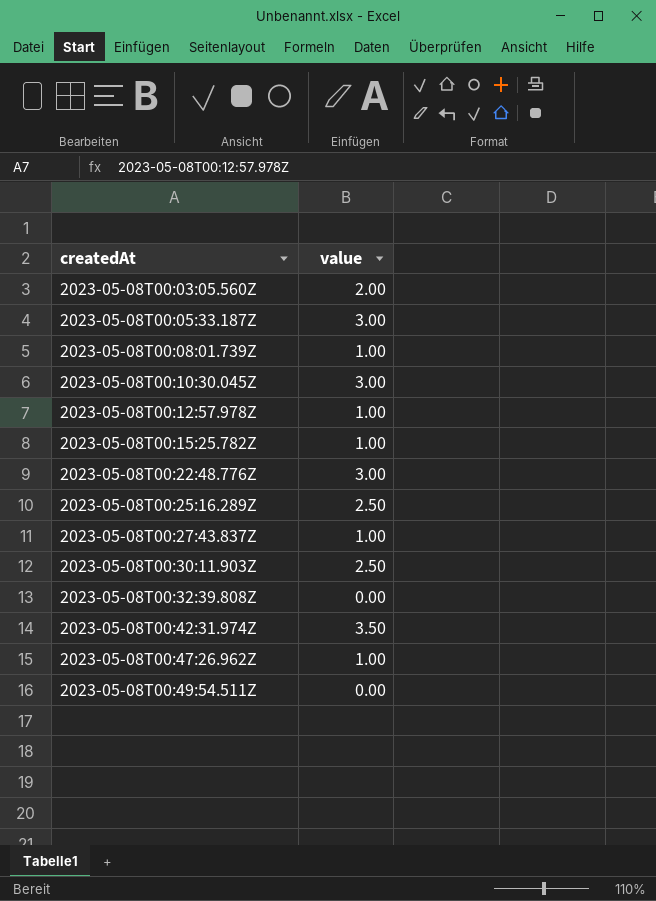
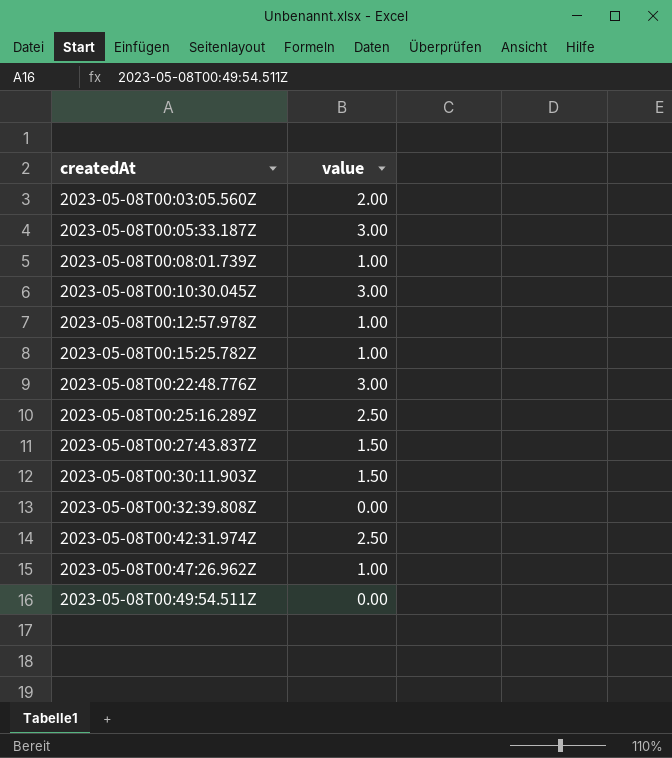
2023-05-08T00:27:43.837Z | value: 1.00 -> 1.50
2023-05-08T00:30:11.903Z | value: 2.50 -> 1.50
2023-05-08T00:42:31.974Z | value: 3.50 -> 2.50

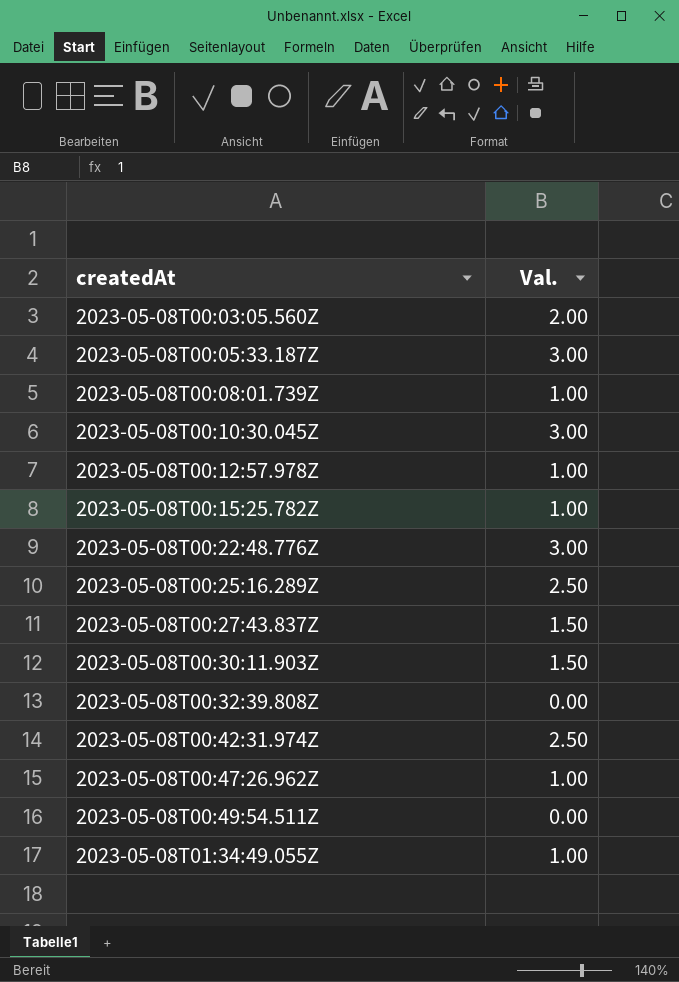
column name: value -> Val.
row 2023-05-08T01:34:49.055Z: none -> 1.00

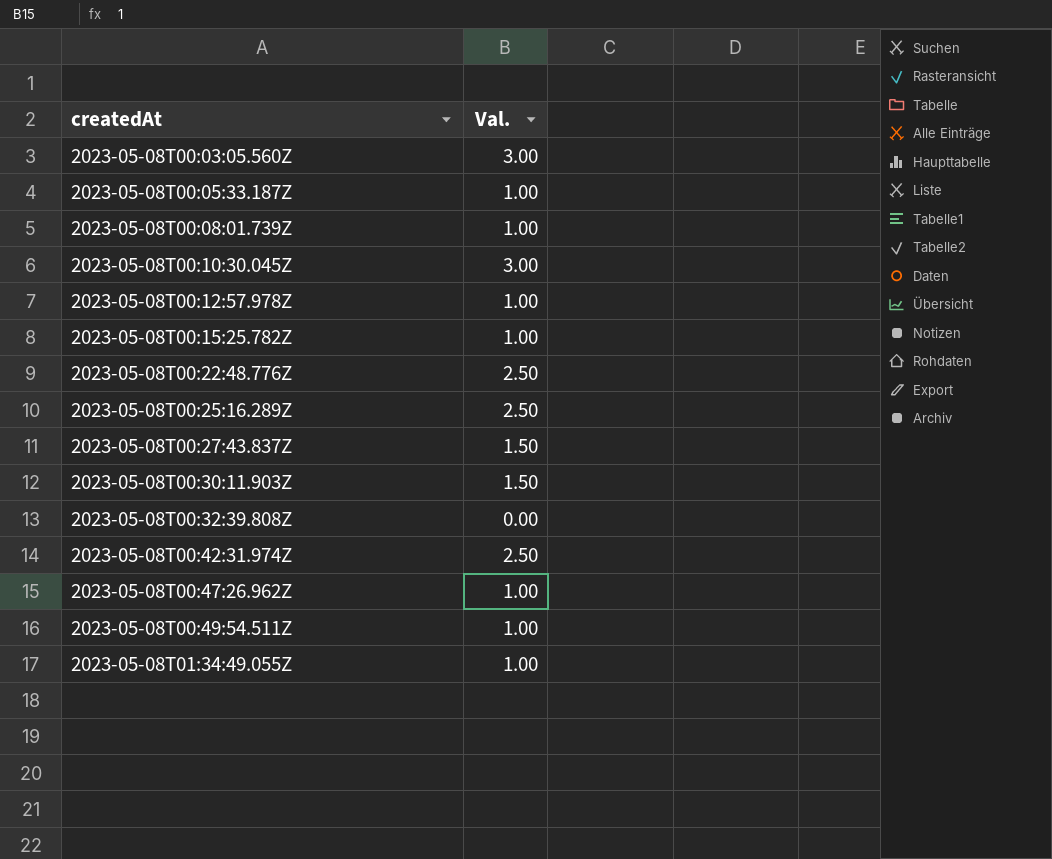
2023-05-08T00:03:05.560Z | Val.: 2.00 -> 3.00
2023-05-08T00:05:33.187Z | Val.: 3.00 -> 1.00
2023-05-08T00:22:48.776Z | Val.: 3.00 -> 2.50
2023-05-08T00:49:54.511Z | Val.: 0.00 -> 1.00

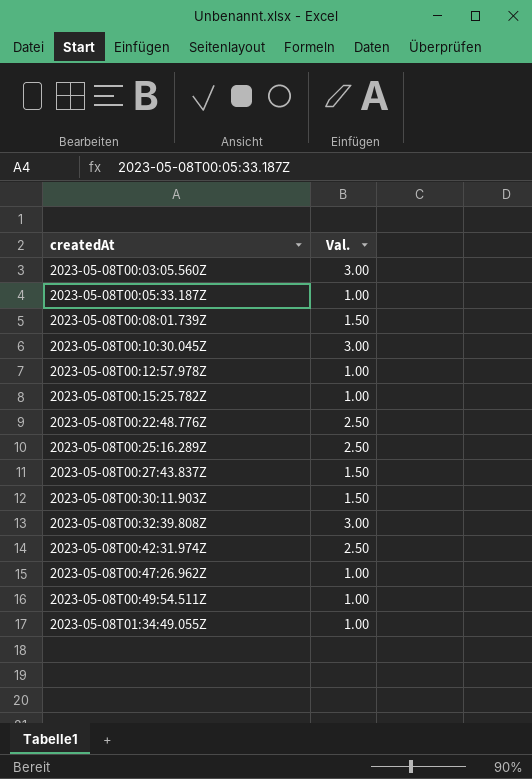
2023-05-08T00:08:01.739Z | Val.: 1.00 -> 1.50
2023-05-08T00:32:39.808Z | Val.: 0.00 -> 3.00

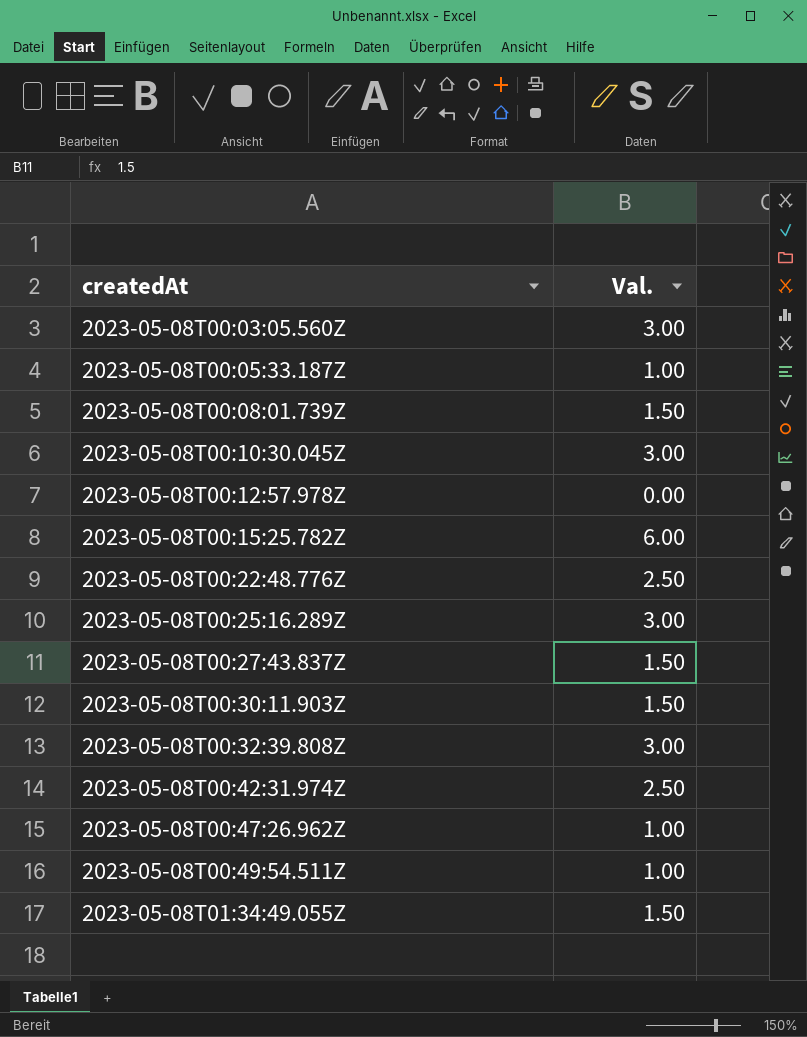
2023-05-08T00:12:57.978Z | Val.: 1.00 -> 0.00
2023-05-08T00:15:25.782Z | Val.: 1.00 -> 6.00
2023-05-08T00:25:16.289Z | Val.: 2.50 -> 3.00
2023-05-08T01:34:49.055Z | Val.: 1.00 -> 1.50

